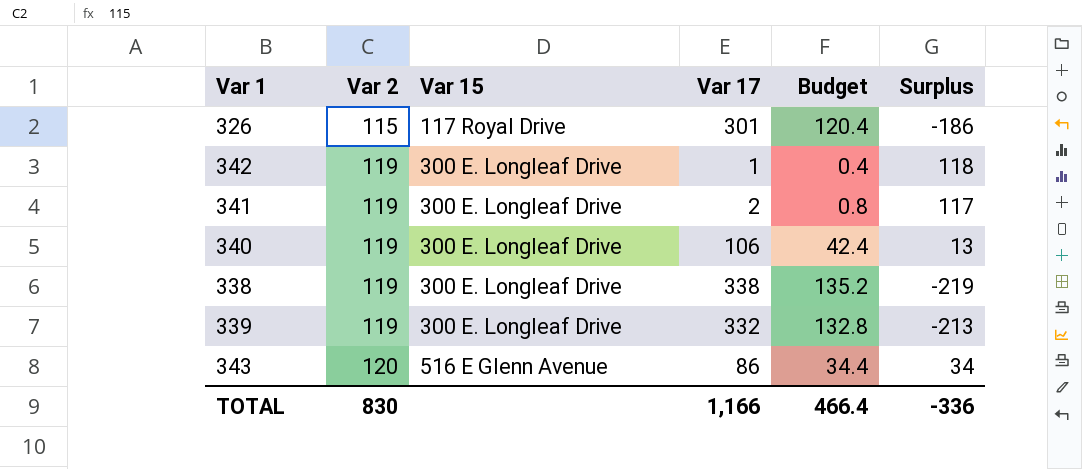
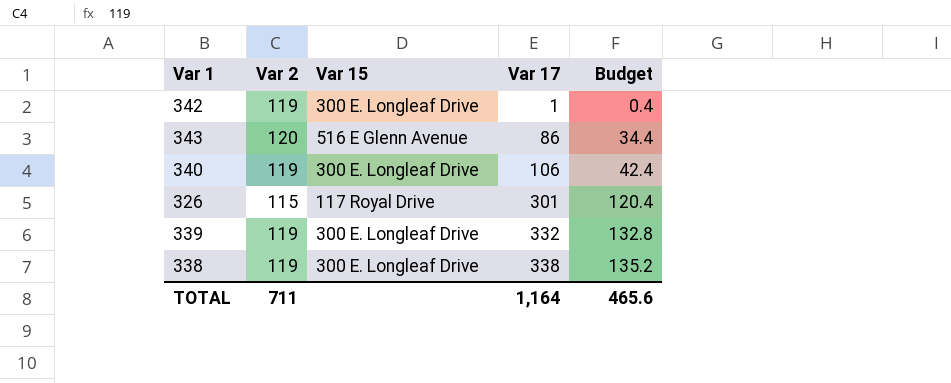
row order: Var 2 ascending -> Var 17 ascending
column Surplus | formula: [Var 2] - [Var 17] -> none
row 341: 119 | 300 E. Longleaf Drive | 2 | 0.8 | 117 -> none
TOTAL | Var 2: 830 -> 711
TOTAL | Var 17: 1,166 -> 1,164
TOTAL | Budget: 466.4 -> 465.6

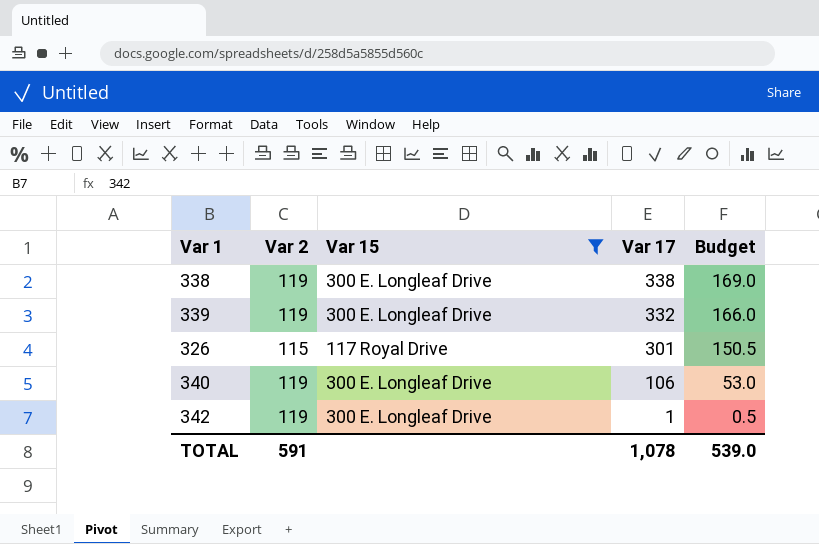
filter: none -> Var 15 != 516 E Glenn Avenue
row order: Var 17 ascending -> Var 17 descending
column Budget | formula: [Var 17] * 0.4 -> [Var 17] * 0.5
TOTAL | Var 2: 711 -> 591
TOTAL | Var 17: 1,164 -> 1,078
TOTAL | Budget: 465.6 -> 539.0

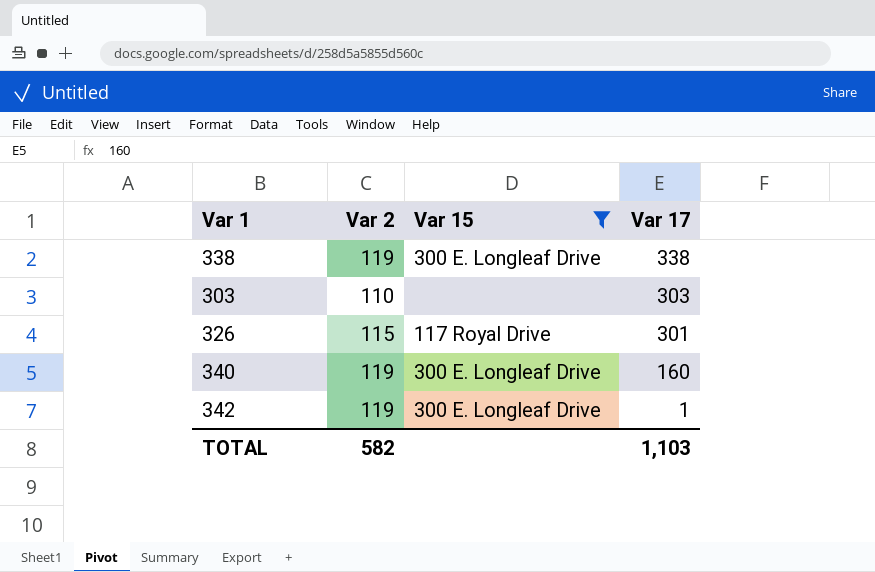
column Budget | formula: [Var 17] * 0.5 -> none
row 339: 119 | 300 E. Longleaf Drive | 332 | 166.0 -> none
row 303: none -> 110 | none | 303
340 | Var 17: 106 -> 160
TOTAL | Var 2: 591 -> 582
TOTAL | Var 17: 1,078 -> 1,103

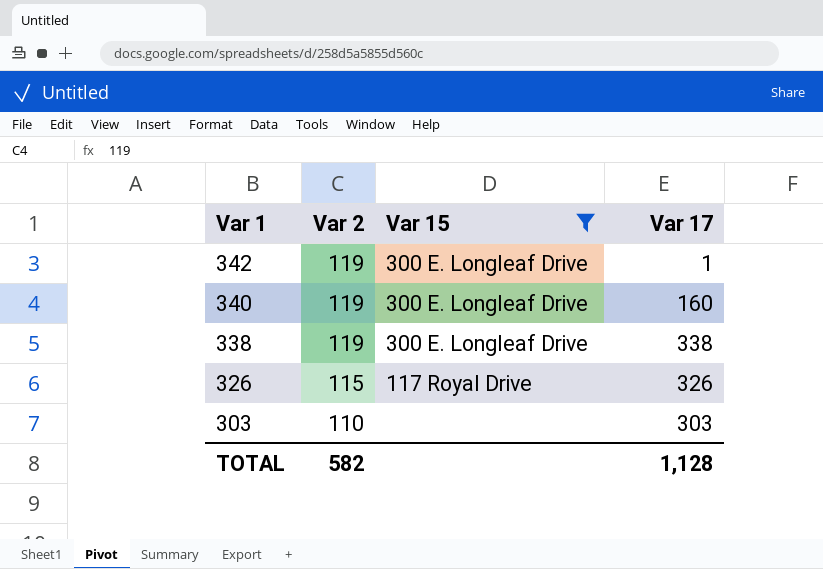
row order: Var 17 descending -> Var 1 descending
326 | Var 17: 301 -> 326
TOTAL | Var 17: 1,103 -> 1,128

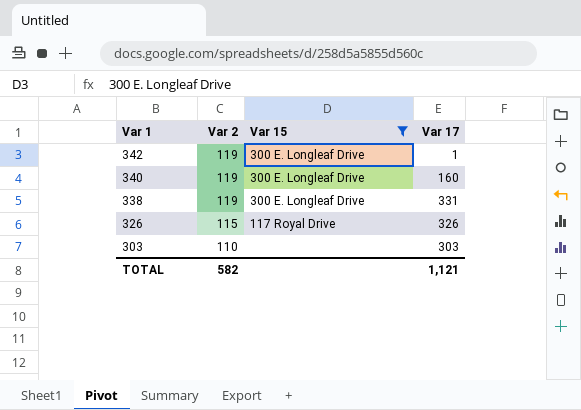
338 | Var 17: 338 -> 331
TOTAL | Var 17: 1,128 -> 1,121

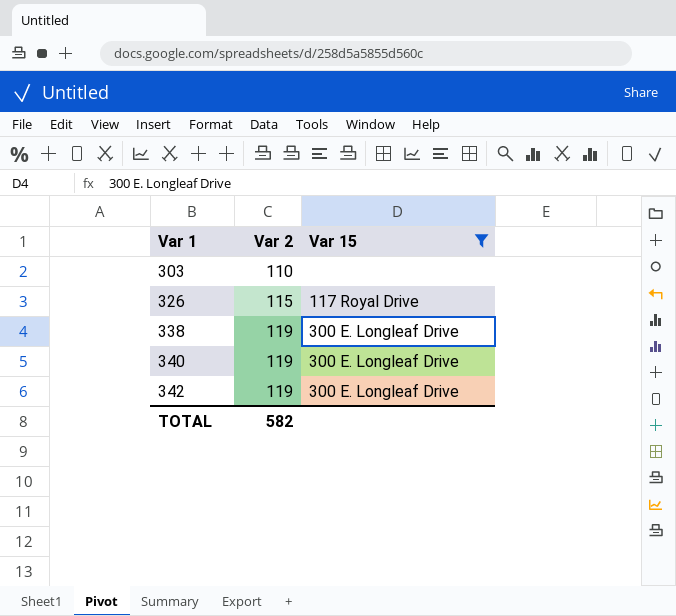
row order: Var 1 descending -> Var 1 ascending
column Var 17 | position: 4 -> none

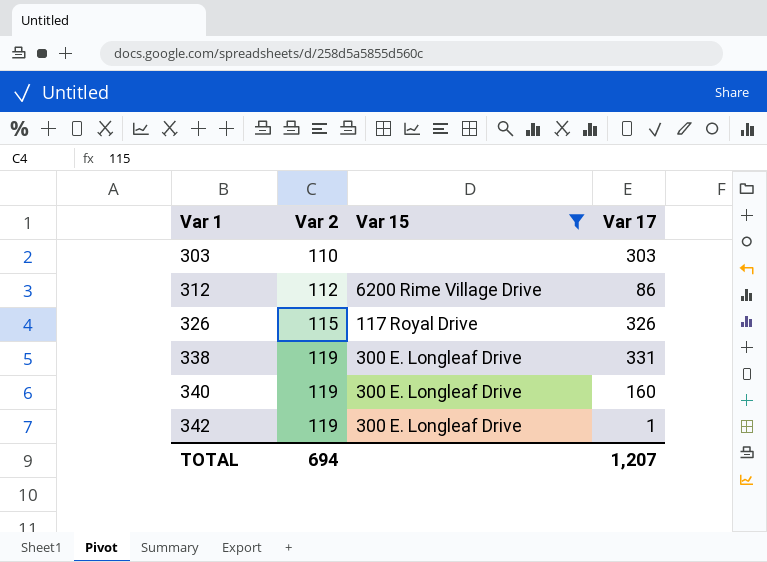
column Var 17 | position: none -> 4
row 312: none -> 112 | 6200 Rime Village Drive | 86
TOTAL | Var 2: 582 -> 694

